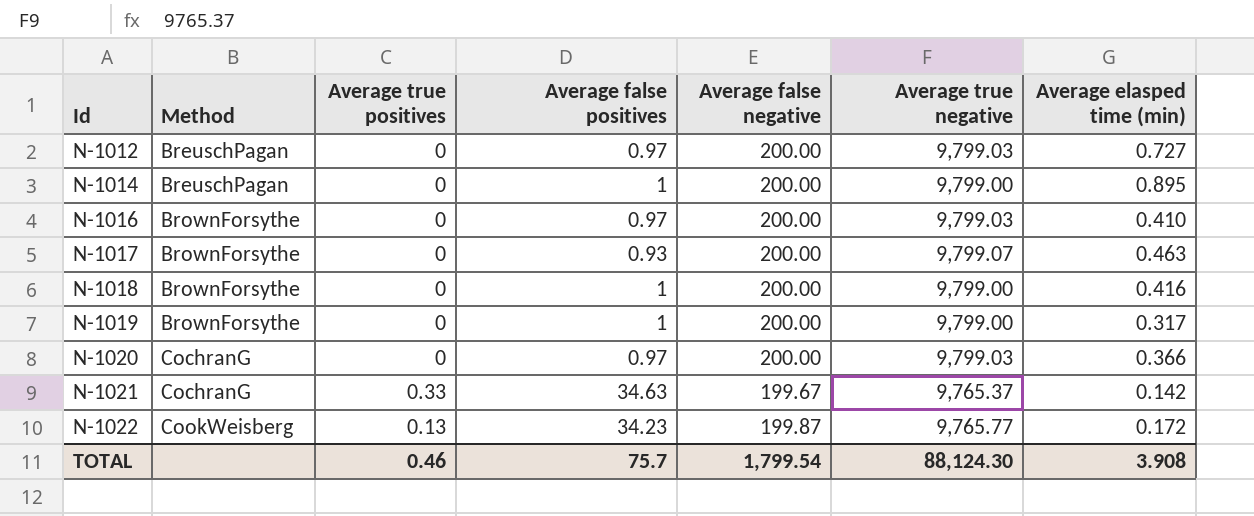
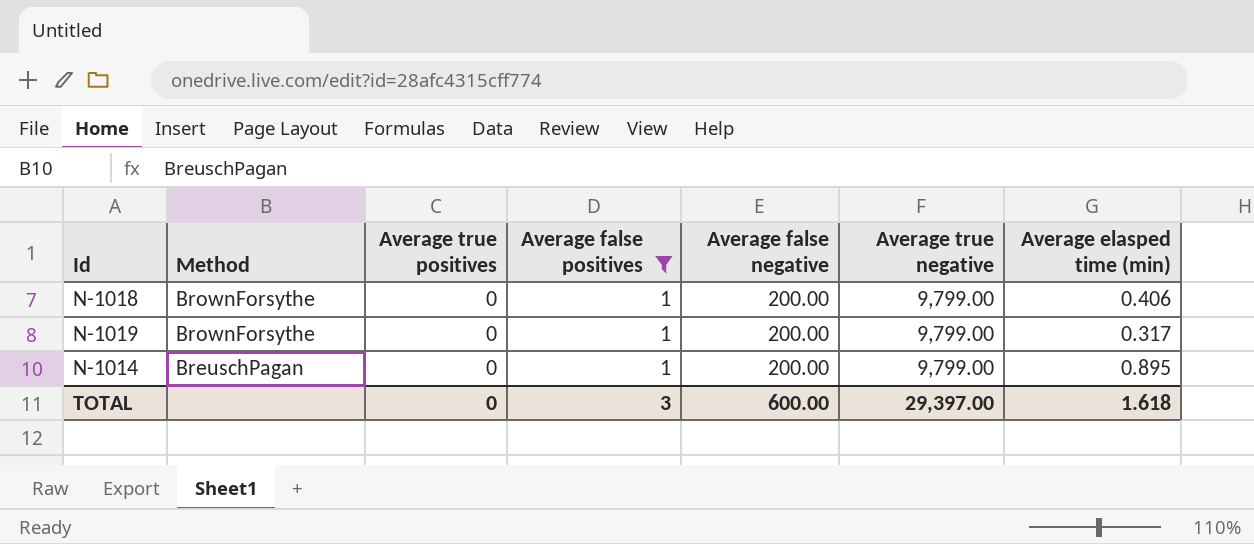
filter: none -> Average false positives = 1
row order: Id ascending -> Method descending
N-1018 | Average elasped time (min): 0.416 -> 0.406
TOTAL | Average true positives: 0.46 -> 0
TOTAL | Average false positives: 75.7 -> 3
TOTAL | Average false negative: 1,799.54 -> 600.00
TOTAL | Average true negative: 88,124.30 -> 29,397.00
TOTAL | Average elasped time (min): 3.908 -> 1.618

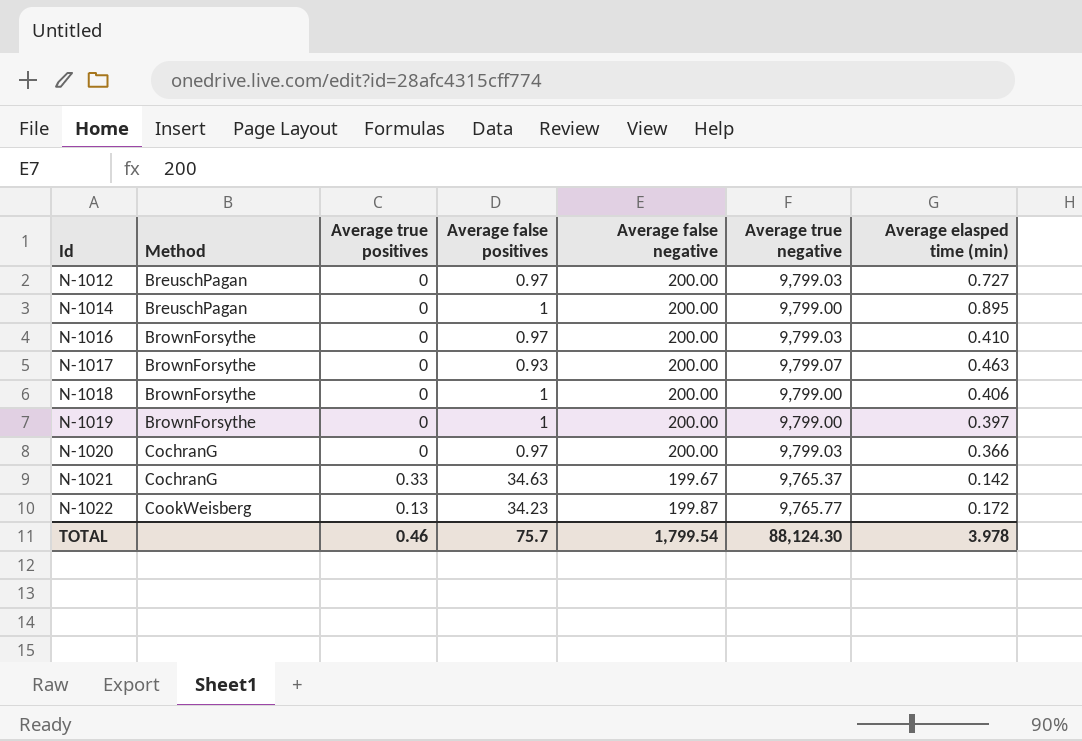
filter: Average false positives = 1 -> none
row order: Method descending -> Id ascending
N-1019 | Average elasped time (min): 0.317 -> 0.397
TOTAL | Average true positives: 0 -> 0.46
TOTAL | Average false positives: 3 -> 75.7
TOTAL | Average false negative: 600.00 -> 1,799.54
TOTAL | Average true negative: 29,397.00 -> 88,124.30
TOTAL | Average elasped time (min): 1.618 -> 3.978

